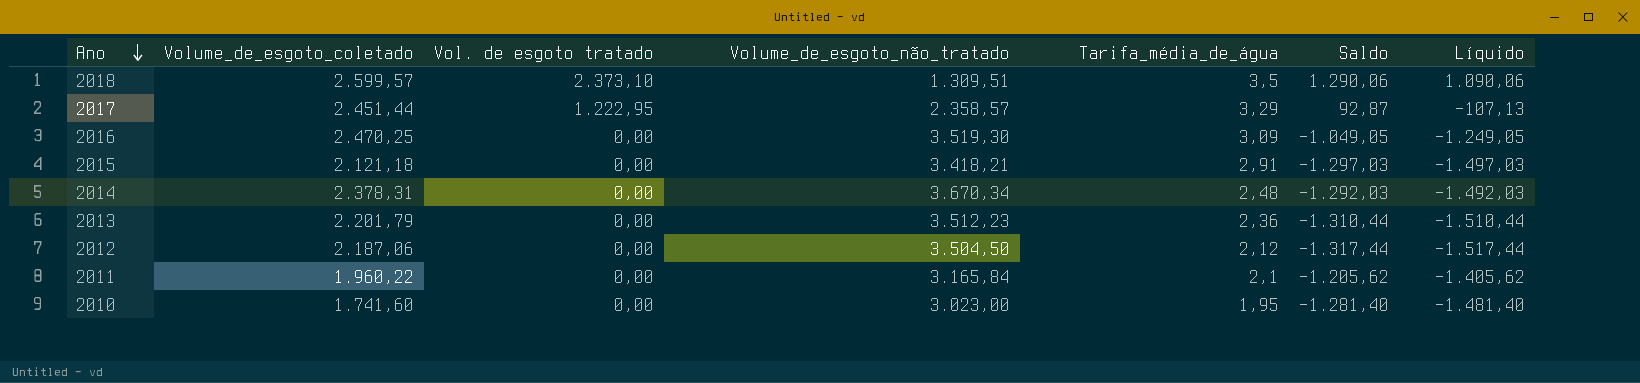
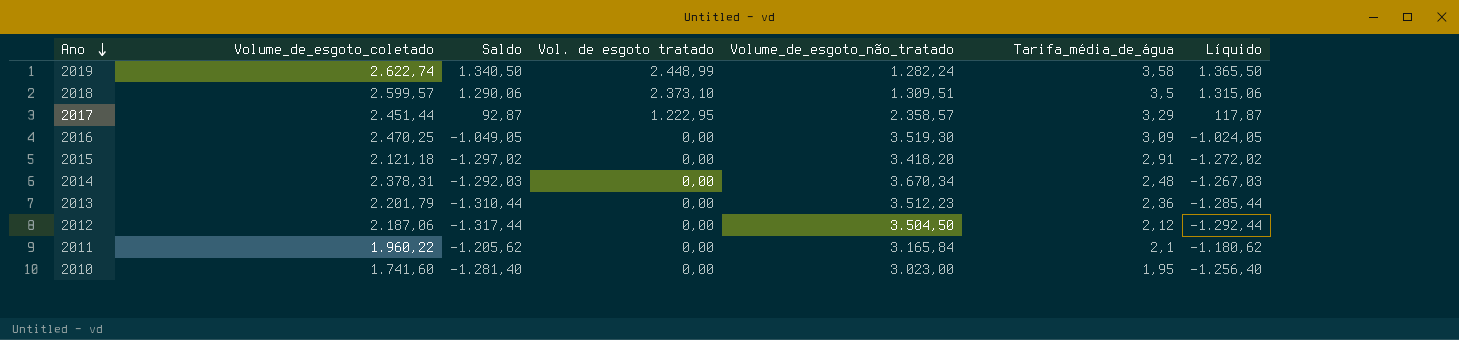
column Saldo | position: 6 -> 3
column Líquido | formula: [Saldo] - 200 -> [Saldo] + 25
row 2019: none -> 2.622,74 | 1.340,50 | 2.448,99 | 1.282,24 | 3,58 | 1.365,50
2015 | Saldo: -1.297,03 -> -1.297,02
2015 | Volume_de_esgoto_não_tratado: 3.418,21 -> 3.418,20

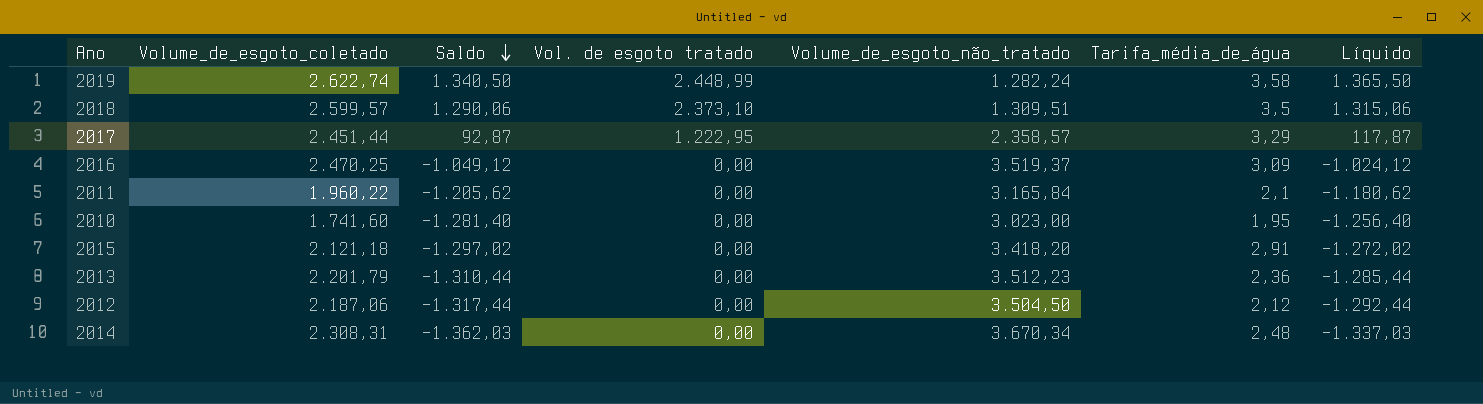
row order: Ano descending -> Saldo descending
2016 | Saldo: -1.049,05 -> -1.049,12
2016 | Volume_de_esgoto_não_tratado: 3.519,30 -> 3.519,37
2016 | Líquido: -1.024,05 -> -1.024,12
2014 | Volume_de_esgoto_coletado: 2.378,31 -> 2.308,31
2014 | Saldo: -1.292,03 -> -1.362,03
2014 | Líquido: -1.267,03 -> -1.337,03

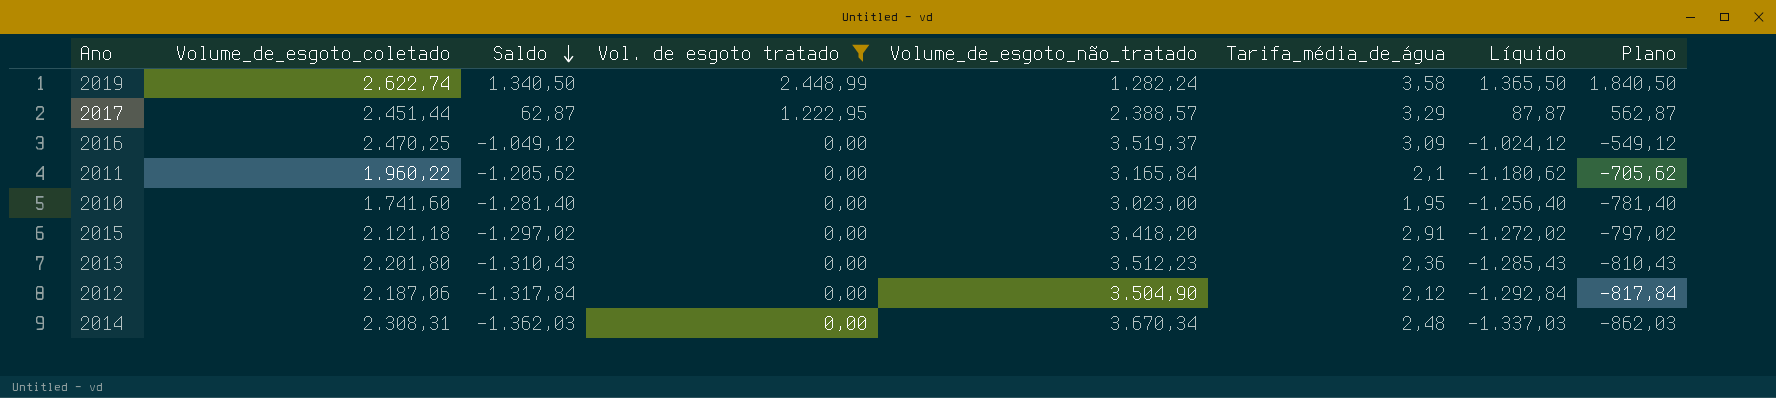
filter: none -> Vol. de esgoto tratado != 2.373,10
column Plano | formula: none -> [Saldo] + 500
2017 | Saldo: 92,87 -> 62,87
2017 | Volume_de_esgoto_não_tratado: 2.358,57 -> 2.388,57
2017 | Líquido: 117,87 -> 87,87
2013 | Volume_de_esgoto_coletado: 2.201,79 -> 2.201,80
2013 | Saldo: -1.310,44 -> -1.310,43
2013 | Líquido: -1.285,44 -> -1.285,43
2012 | Saldo: -1.317,44 -> -1.317,84
2012 | Volume_de_esgoto_não_tratado: 3.504,50 -> 3.504,90
2012 | Líquido: -1.292,44 -> -1.292,84

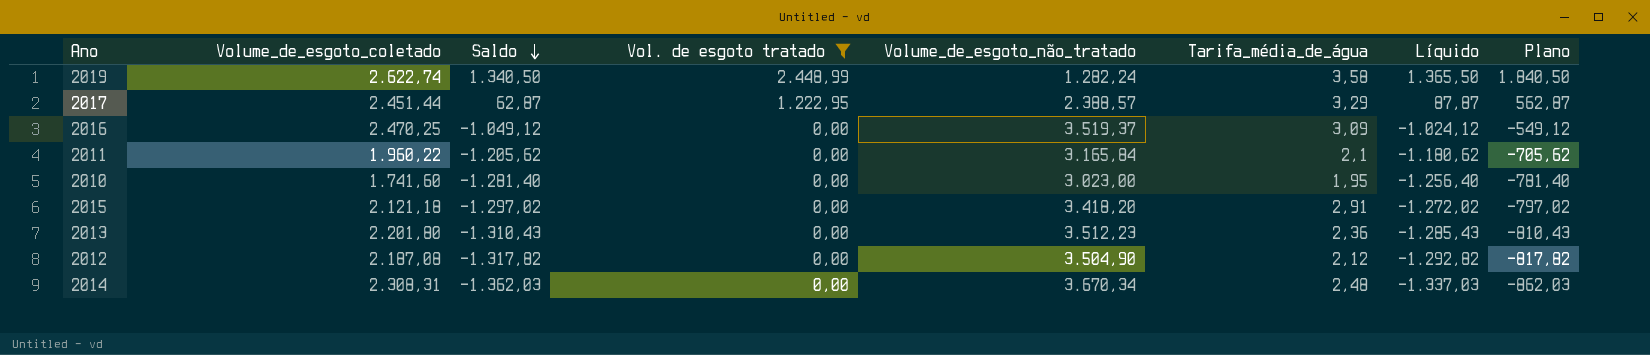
2012 | Volume_de_esgoto_coletado: 2.187,06 -> 2.187,08
2012 | Saldo: -1.317,84 -> -1.317,82
2012 | Líquido: -1.292,84 -> -1.292,82
2012 | Plano: -817,84 -> -817,82

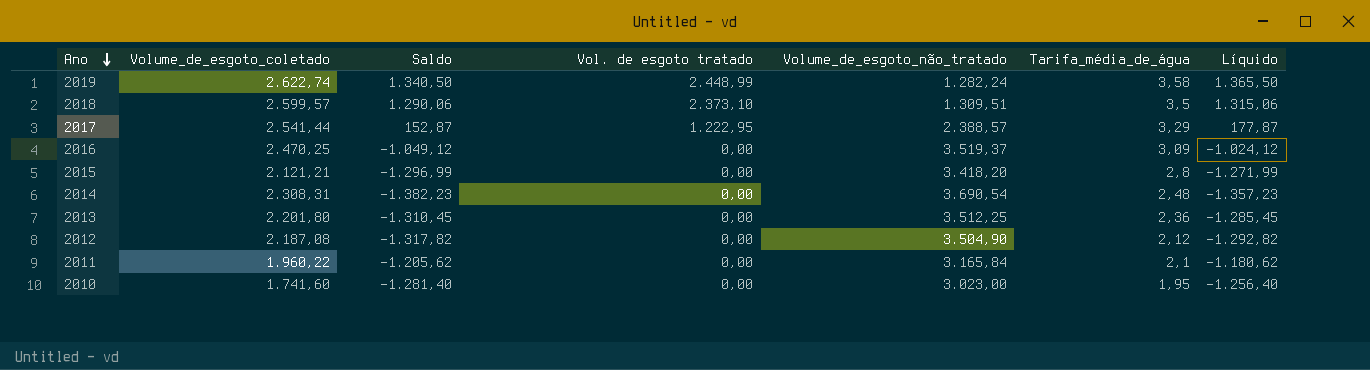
filter: Vol. de esgoto tratado != 2.373,10 -> none
row order: Saldo descending -> Ano descending
column Plano | formula: [Saldo] + 500 -> none
2017 | Volume_de_esgoto_coletado: 2.451,44 -> 2.541,44
2017 | Saldo: 62,87 -> 152,87
2017 | Líquido: 87,87 -> 177,87
2015 | Volume_de_esgoto_coletado: 2.121,18 -> 2.121,21
2015 | Saldo: -1.297,02 -> -1.296,99
2015 | Tarifa_média_de_água: 2,91 -> 2,8
2015 | Líquido: -1.272,02 -> -1.271,99
2014 | Saldo: -1.362,03 -> -1.382,23
2014 | Volume_de_esgoto_não_tratado: 3.670,34 -> 3.690,54
2014 | Líquido: -1.337,03 -> -1.357,23
2013 | Saldo: -1.310,43 -> -1.310,45
2013 | Volume_de_esgoto_não_tratado: 3.512,23 -> 3.512,25
2013 | Líquido: -1.285,43 -> -1.285,45

